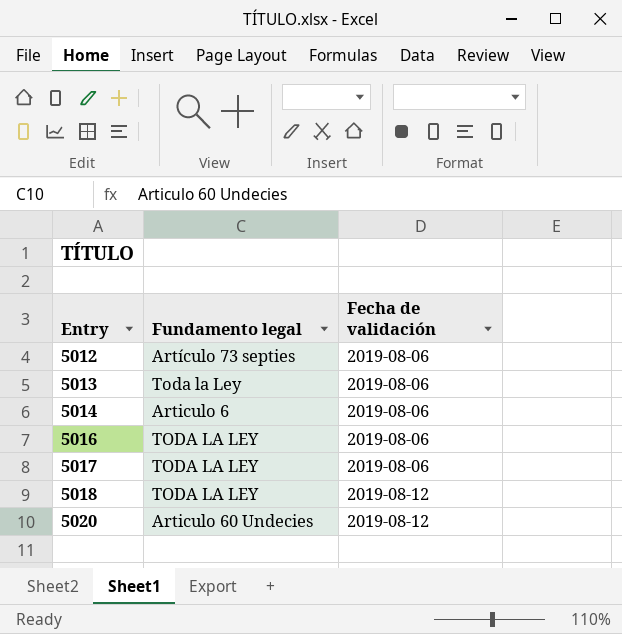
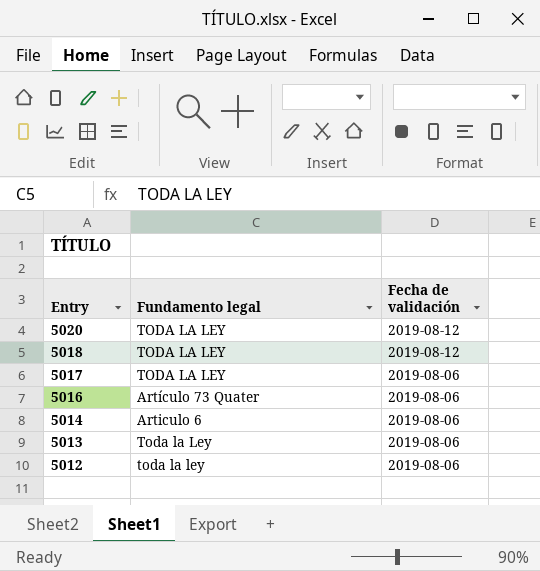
row order: Entry ascending -> Entry descending
5020 | Fundamento legal: Articulo 60 Undecies -> TODA LA LEY
5016 | Fundamento legal: TODA LA LEY -> Artículo 73 Quater
5012 | Fundamento legal: Artículo 73 septies -> toda la ley

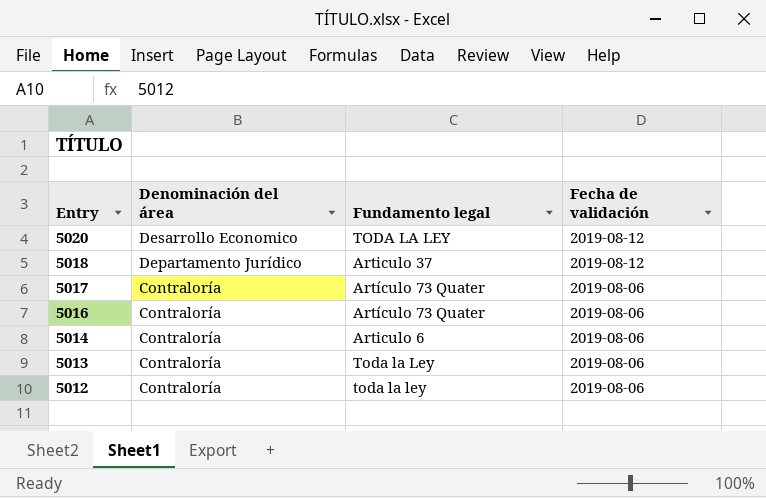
column Denominación del área | position: none -> 2
5018 | Fundamento legal: TODA LA LEY -> Articulo 37
5017 | Fundamento legal: TODA LA LEY -> Artículo 73 Quater

